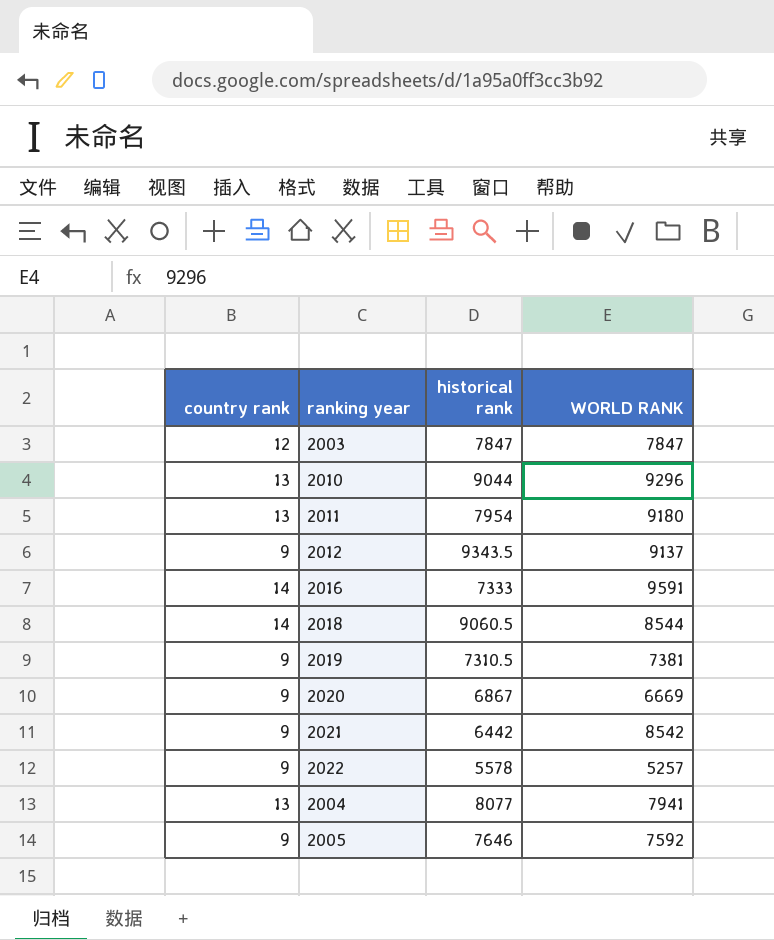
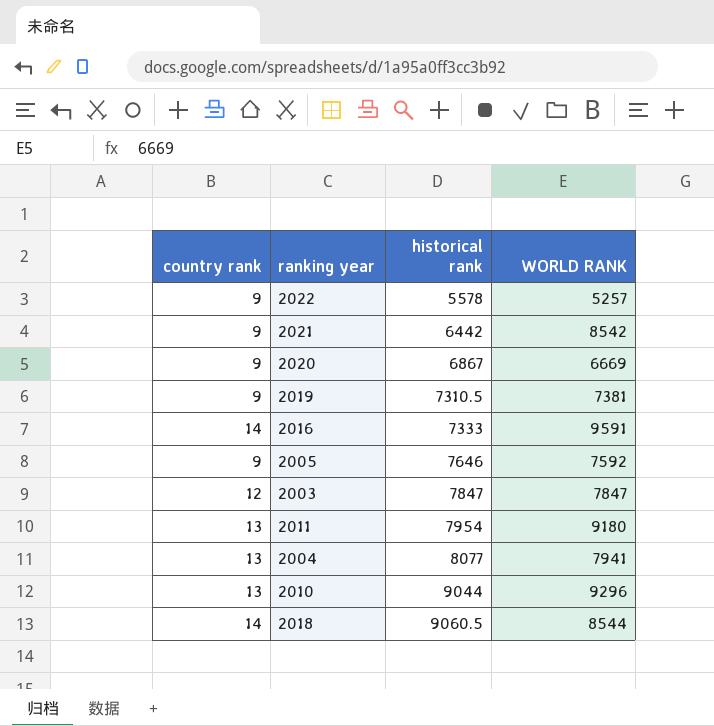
row order: none -> historical rank ascending
row 2012: 9 | 9343.5 | 9137 -> none

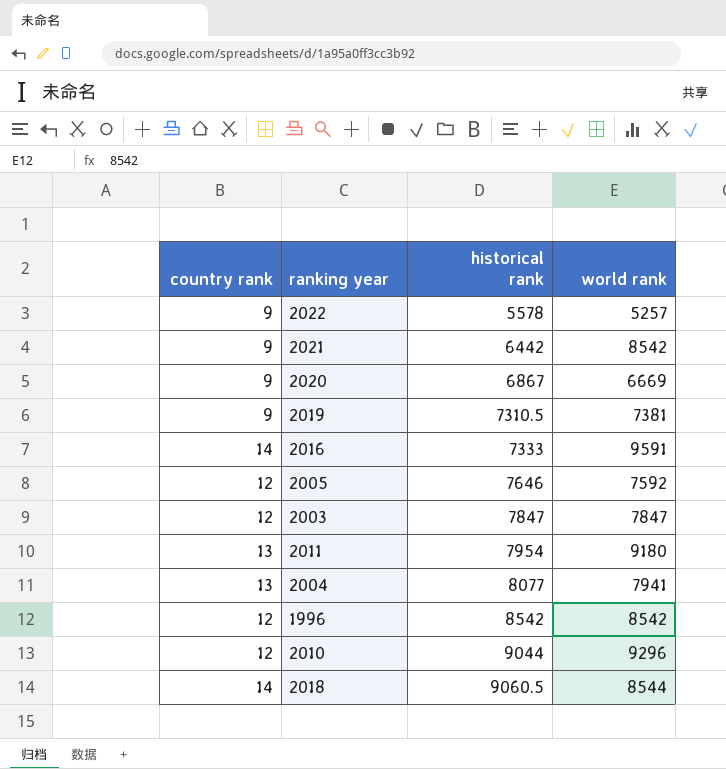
column name: WORLD RANK -> world rank
2005 | country rank: 9 -> 12
row 1996: none -> 12 | 8542 | 8542
2010 | country rank: 13 -> 12

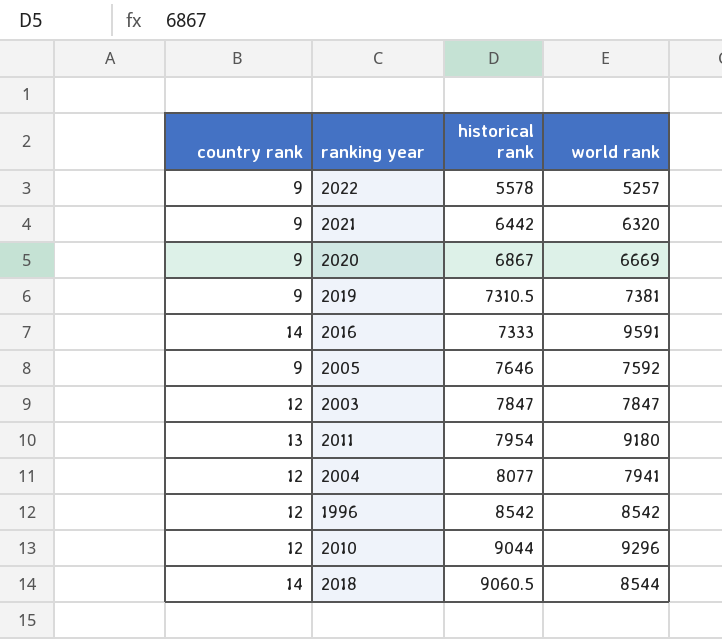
2021 | world rank: 8542 -> 6320
2005 | country rank: 12 -> 9
2004 | country rank: 13 -> 12

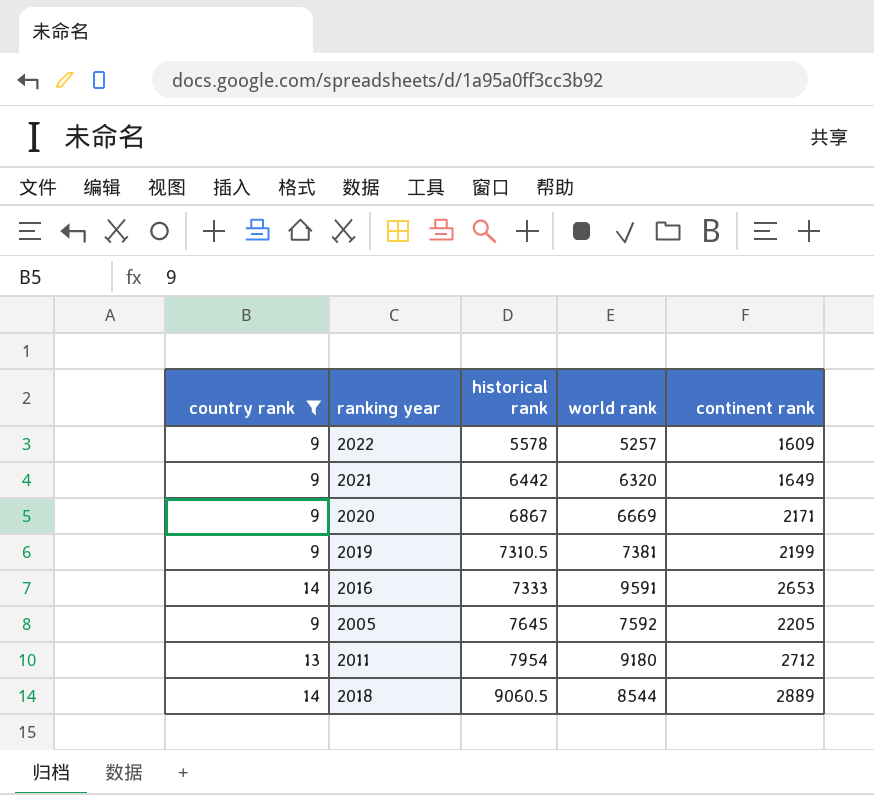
filter: none -> country rank != 12
column continent rank | position: none -> 5
2005 | historical rank: 7646 -> 7645

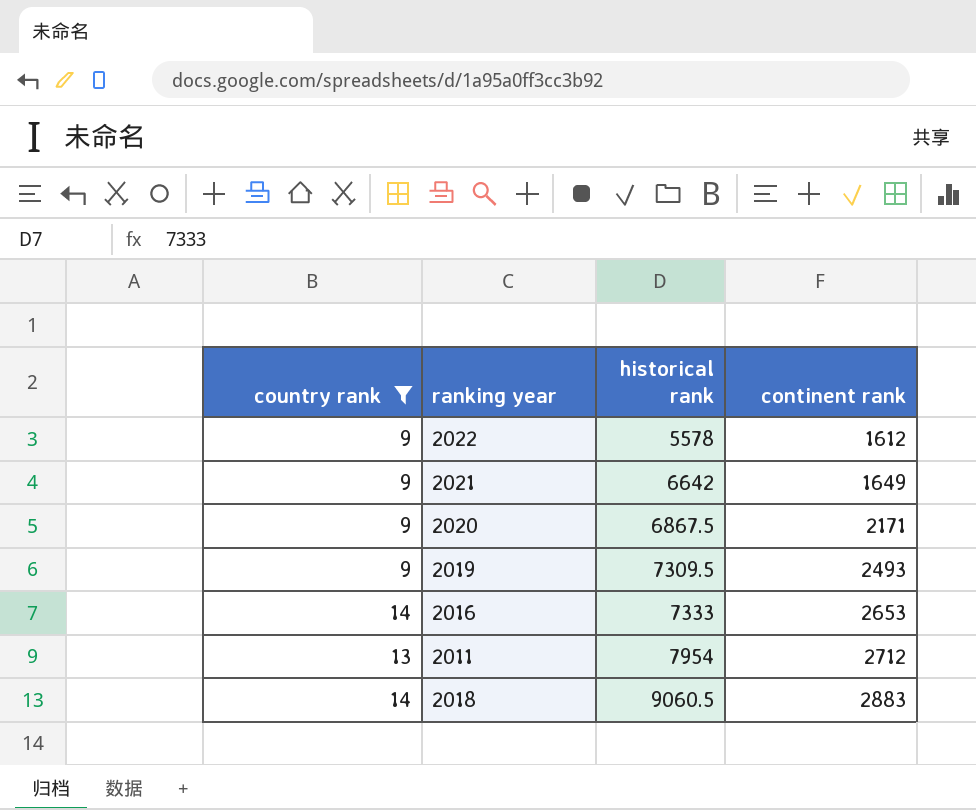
column world rank | position: 4 -> none
row 2005: 9 | 7645 | 7592 | 2205 -> none
2022 | continent rank: 1609 -> 1612
2021 | historical rank: 6442 -> 6642
2020 | historical rank: 6867 -> 6867.5
2019 | historical rank: 7310.5 -> 7309.5
2019 | continent rank: 2199 -> 2493
2018 | continent rank: 2889 -> 2883

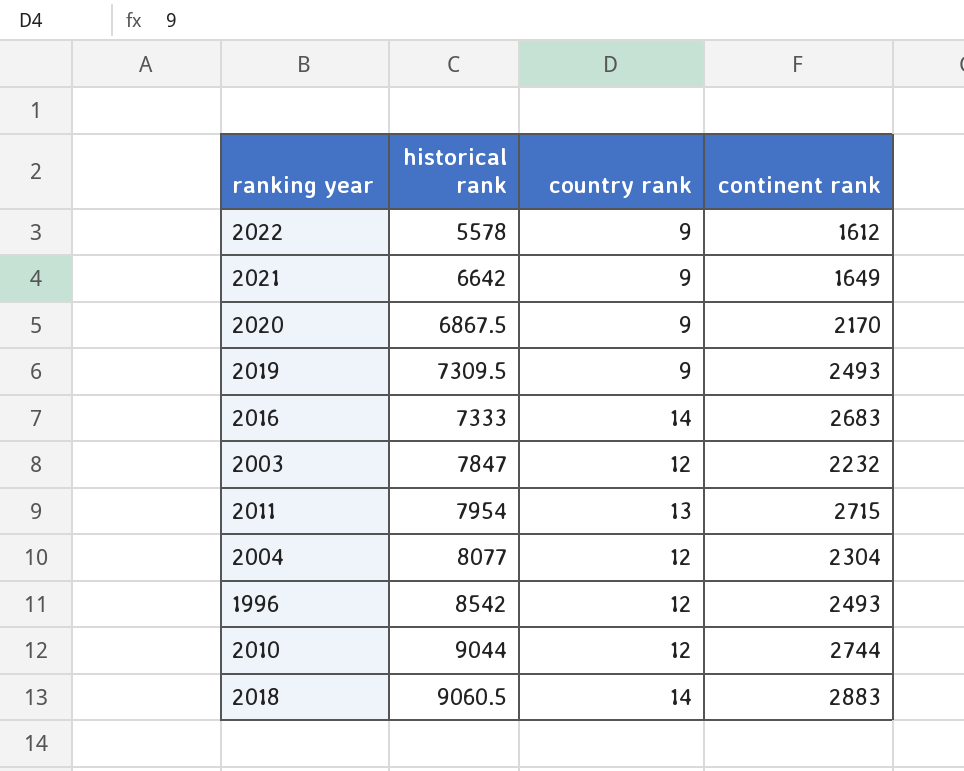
filter: country rank != 12 -> none
column country rank | position: 1 -> 3
2020 | continent rank: 2171 -> 2170
2016 | continent rank: 2653 -> 2683
2011 | continent rank: 2712 -> 2715

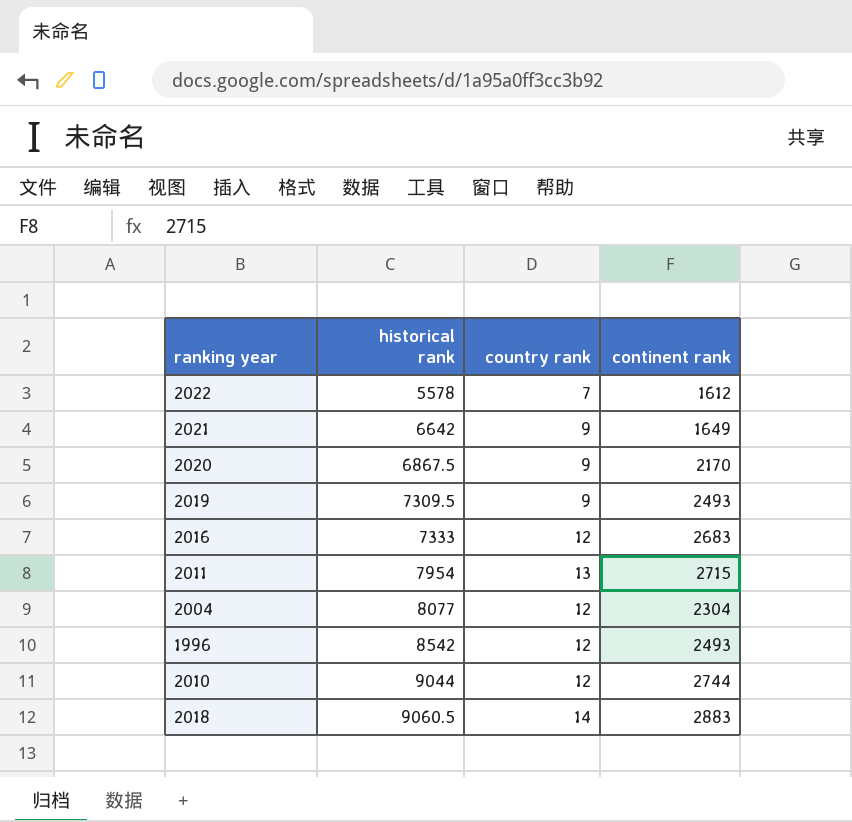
row 2003: 7847 | 12 | 2232 -> none
2022 | country rank: 9 -> 7
2016 | country rank: 14 -> 12

